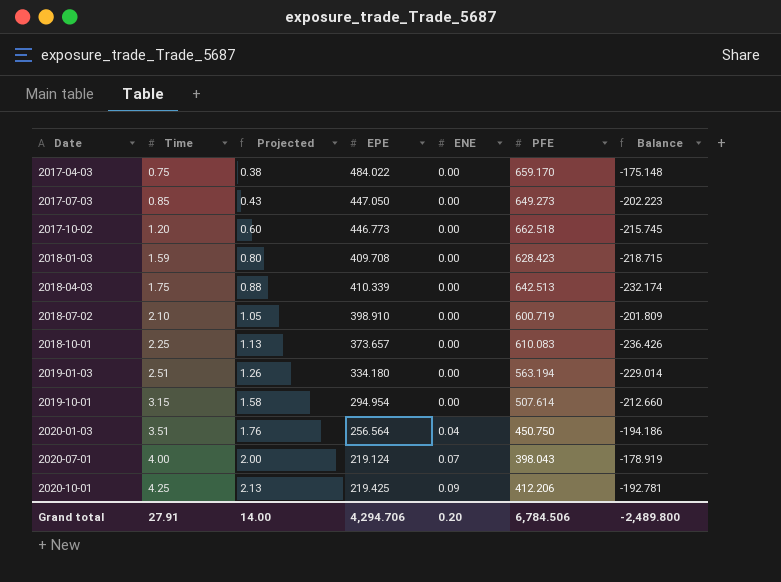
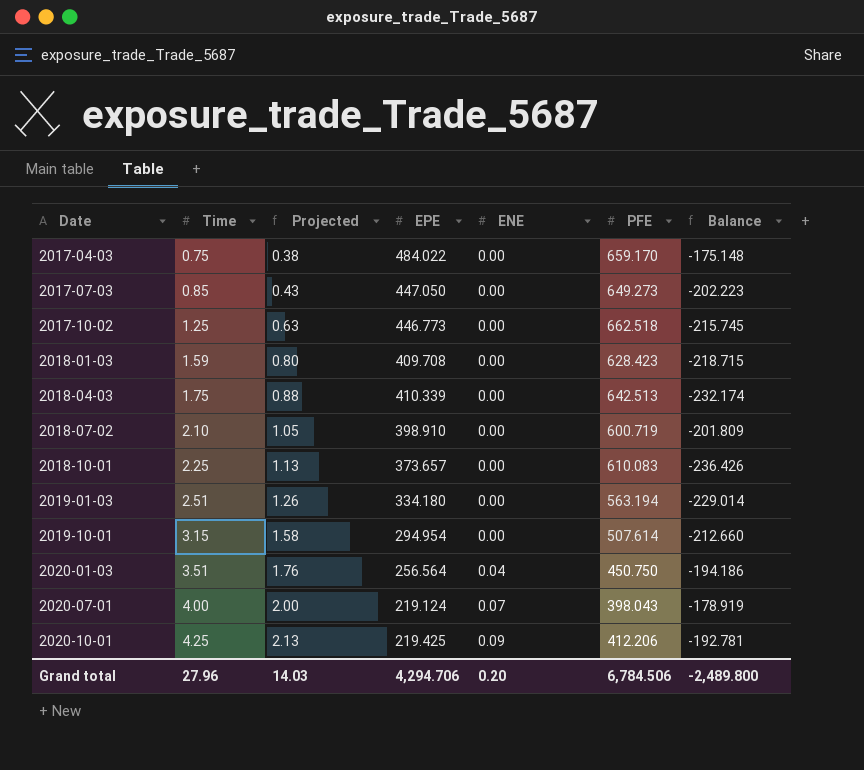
2017-10-02 | Time: 1.20 -> 1.25
2017-10-02 | Projected: 0.60 -> 0.63
Grand total | Time: 27.91 -> 27.96
Grand total | Projected: 14.00 -> 14.03

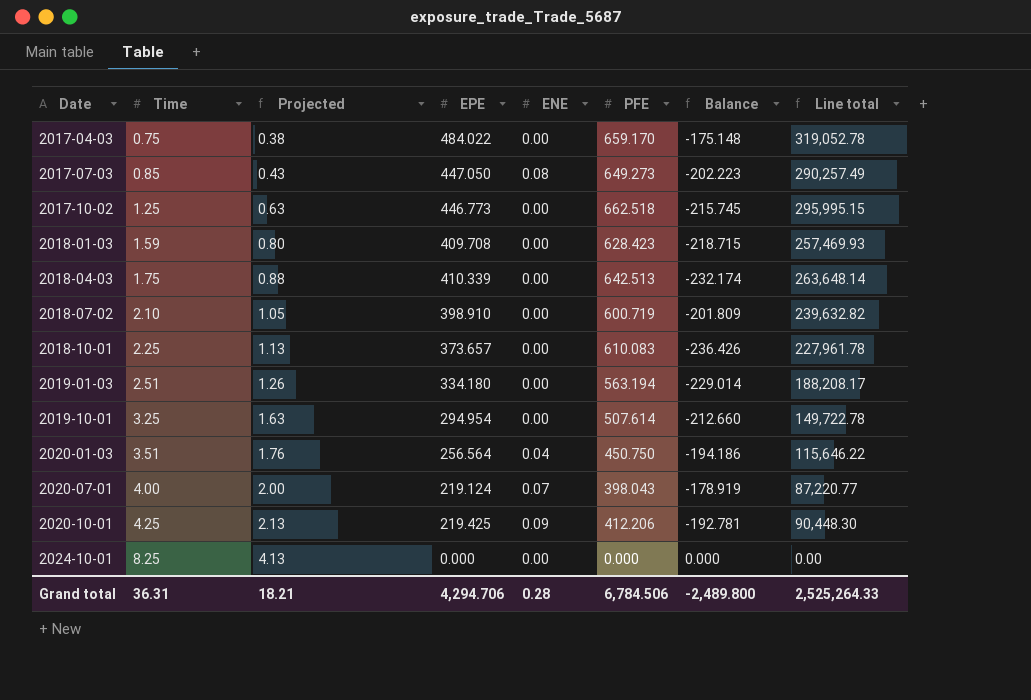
column Line total | formula: none -> [EPE] * [PFE]
2017-07-03 | ENE: 0.00 -> 0.08
2019-10-01 | Time: 3.15 -> 3.25
2019-10-01 | Projected: 1.58 -> 1.63
row 2024-10-01: none -> 8.25 | 4.13 | 0.000 | 0.00 | 0.000 | 0.000 | 0.00
Grand total | Time: 27.96 -> 36.31
Grand total | Projected: 14.03 -> 18.21
Grand total | ENE: 0.20 -> 0.28

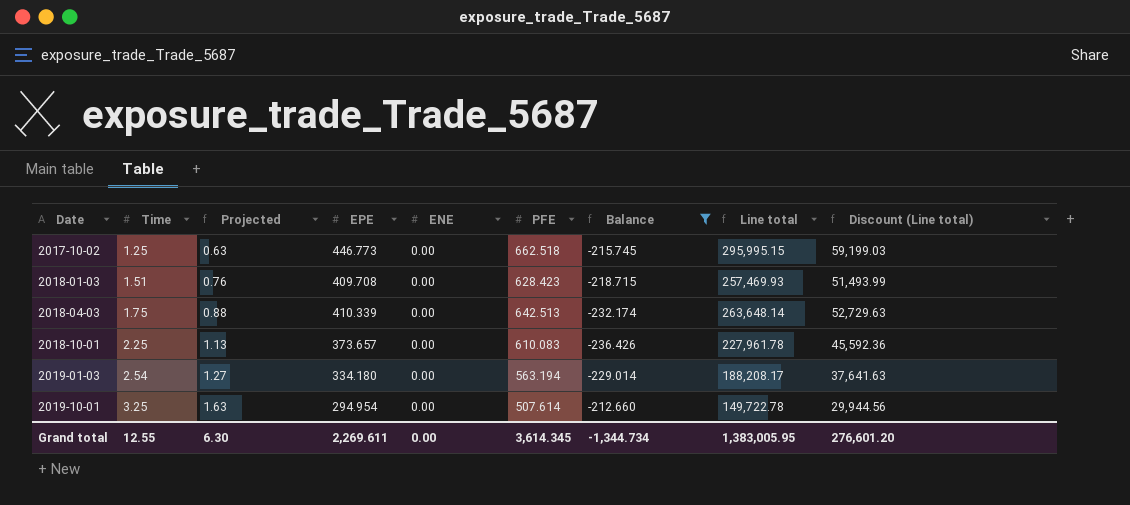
filter: none -> Balance <= -212.660
column Discount (Line total) | formula: none -> [Line total] * 0.2
2018-01-03 | Time: 1.59 -> 1.51
2018-01-03 | Projected: 0.80 -> 0.76
2019-01-03 | Time: 2.51 -> 2.54
2019-01-03 | Projected: 1.26 -> 1.27
Grand total | Time: 36.31 -> 12.55
Grand total | Projected: 18.21 -> 6.30
Grand total | EPE: 4,294.706 -> 2,269.611
Grand total | ENE: 0.28 -> 0.00
Grand total | PFE: 6,784.506 -> 3,614.345
Grand total | Balance: -2,489.800 -> -1,344.734
Grand total | Line total: 2,525,264.33 -> 1,383,005.95

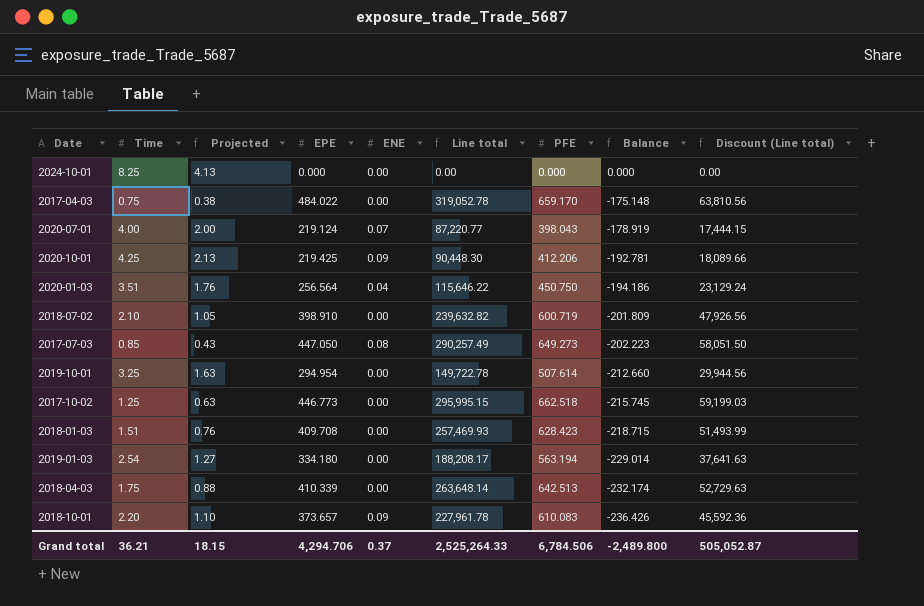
filter: Balance <= -212.660 -> none
row order: Date ascending -> Balance descending
column Line total | position: 8 -> 6
2018-10-01 | Time: 2.25 -> 2.20
2018-10-01 | Projected: 1.13 -> 1.10
2018-10-01 | ENE: 0.00 -> 0.09
Grand total | Time: 12.55 -> 36.21
Grand total | Projected: 6.30 -> 18.15
Grand total | EPE: 2,269.611 -> 4,294.706
Grand total | ENE: 0.00 -> 0.37
Grand total | Line total: 1,383,005.95 -> 2,525,264.33
Grand total | PFE: 3,614.345 -> 6,784.506
Grand total | Balance: -1,344.734 -> -2,489.800
Grand total | Discount (Line total): 276,601.20 -> 505,052.87

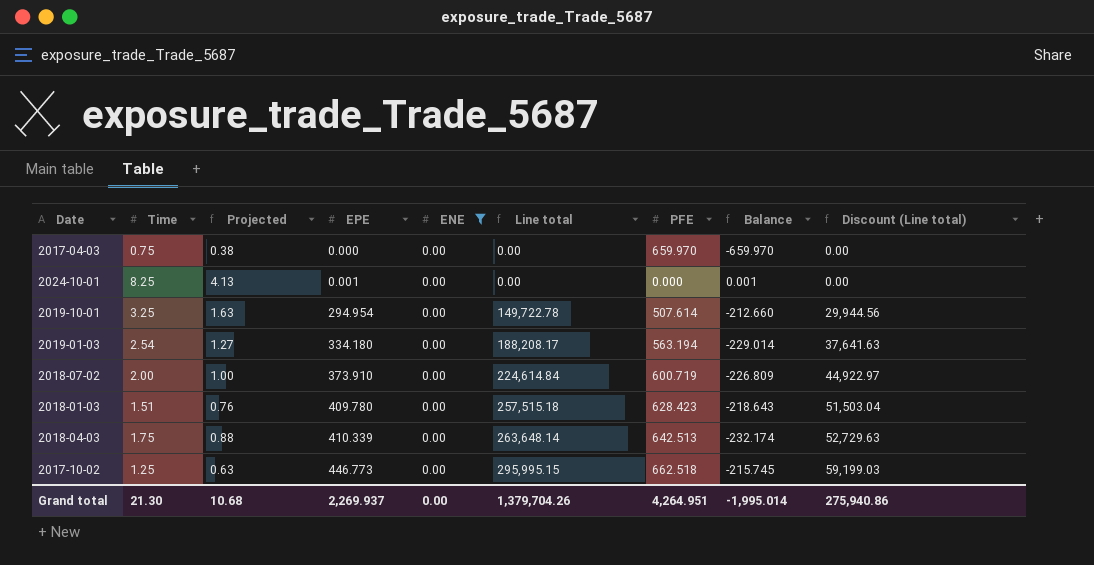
filter: none -> ENE = 0.00
row order: Balance descending -> EPE ascending
2017-04-03 | EPE: 484.022 -> 0.000
2017-04-03 | Line total: 319,052.78 -> 0.00
2017-04-03 | PFE: 659.170 -> 659.970
2017-04-03 | Balance: -175.148 -> -659.970
2017-04-03 | Discount (Line total): 63,810.56 -> 0.00
2024-10-01 | EPE: 0.000 -> 0.001
2024-10-01 | Balance: 0.000 -> 0.001
2018-07-02 | Time: 2.10 -> 2.00
2018-07-02 | Projected: 1.05 -> 1.00
2018-07-02 | EPE: 398.910 -> 373.910
2018-07-02 | Line total: 239,632.82 -> 224,614.84
2018-07-02 | Balance: -201.809 -> -226.809
2018-07-02 | Discount (Line total): 47,926.56 -> 44,922.97
2018-01-03 | EPE: 409.708 -> 409.780
2018-01-03 | Line total: 257,469.93 -> 257,515.18
2018-01-03 | Balance: -218.715 -> -218.643
2018-01-03 | Discount (Line total): 51,493.99 -> 51,503.04
Grand total | Time: 36.21 -> 21.30
Grand total | Projected: 18.15 -> 10.68
Grand total | EPE: 4,294.706 -> 2,269.937
Grand total | ENE: 0.37 -> 0.00
Grand total | Line total: 2,525,264.33 -> 1,379,704.26
Grand total | PFE: 6,784.506 -> 4,264.951
Grand total | Balance: -2,489.800 -> -1,995.014
Grand total | Discount (Line total): 505,052.87 -> 275,940.86

